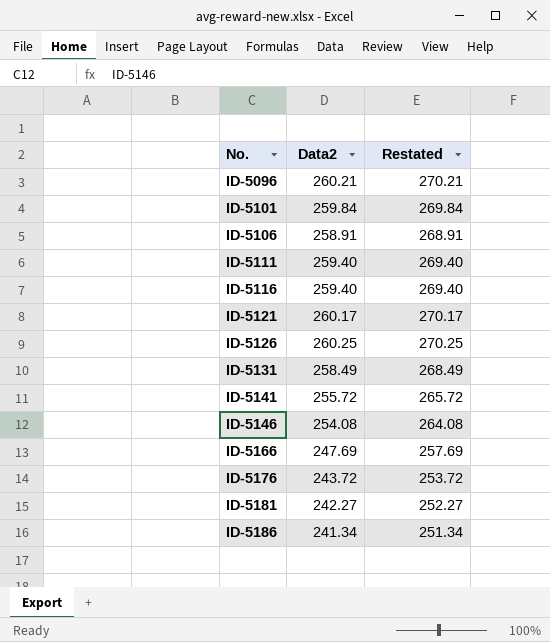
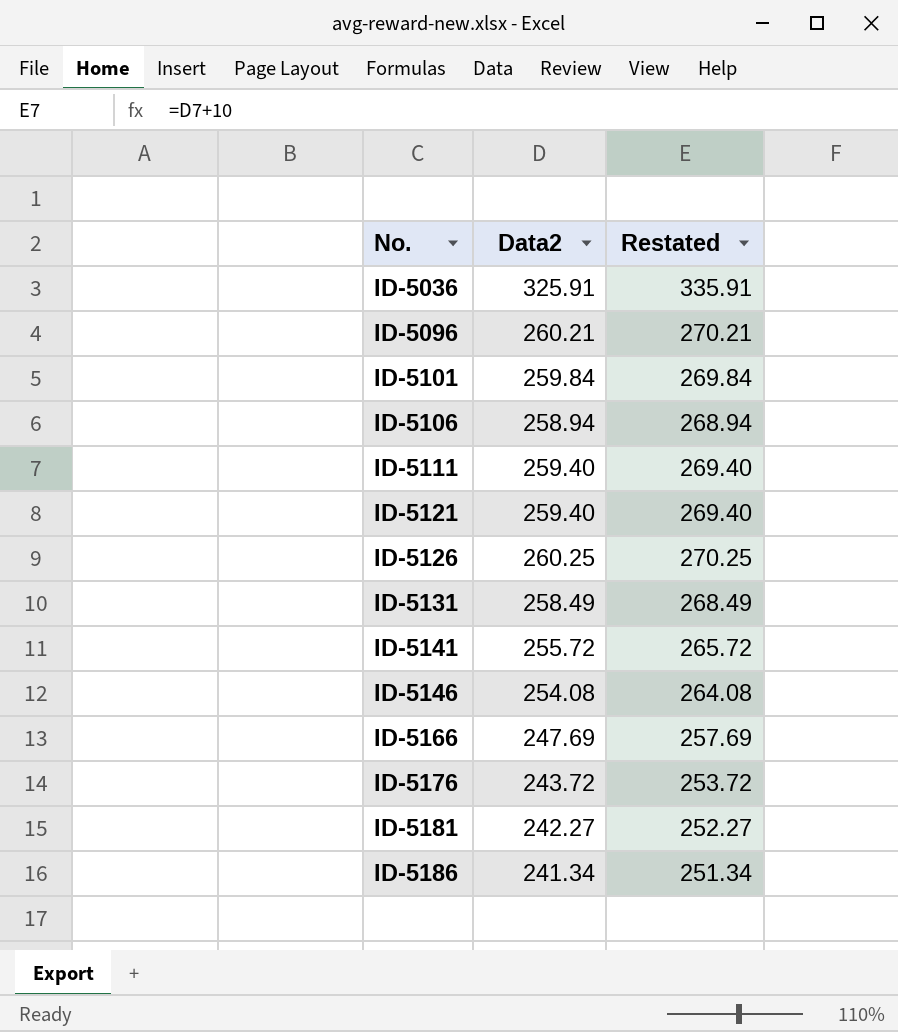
row ID-5116: 259.40 | 269.40 -> none
row ID-5036: none -> 325.91 | 335.91
ID-5106 | Data2: 258.91 -> 258.94
ID-5106 | Restated: 268.91 -> 268.94
ID-5121 | Data2: 260.17 -> 259.40
ID-5121 | Restated: 270.17 -> 269.40

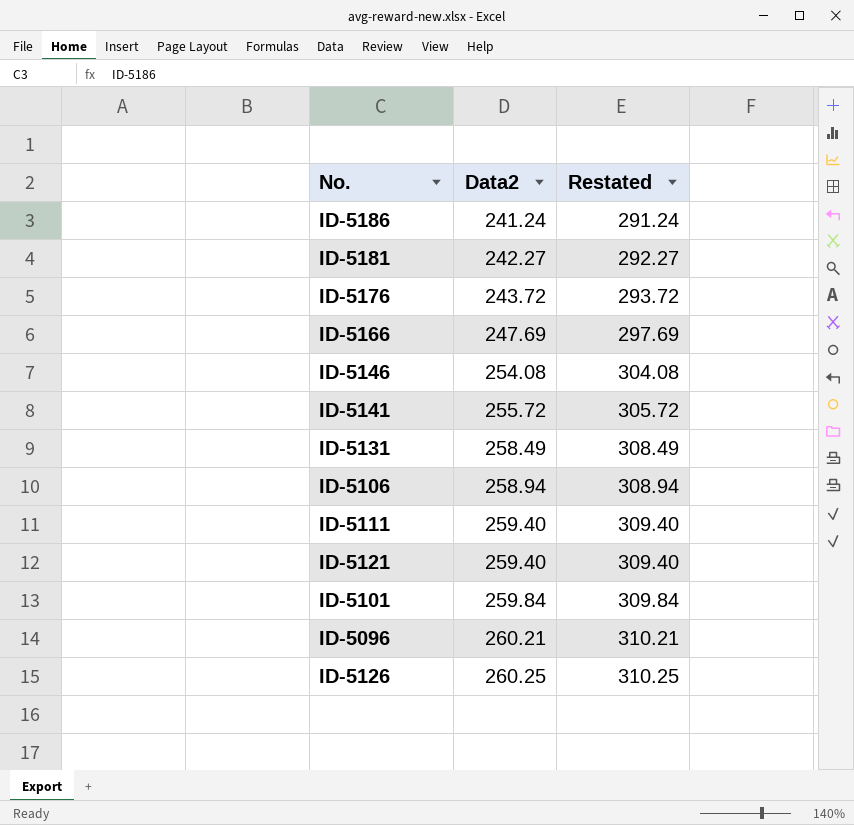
row order: No. ascending -> Data2 ascending
column Restated | formula: [Data2] + 10 -> [Data2] + 50
row ID-5036: 325.91 | 335.91 -> none
ID-5186 | Data2: 241.34 -> 241.24

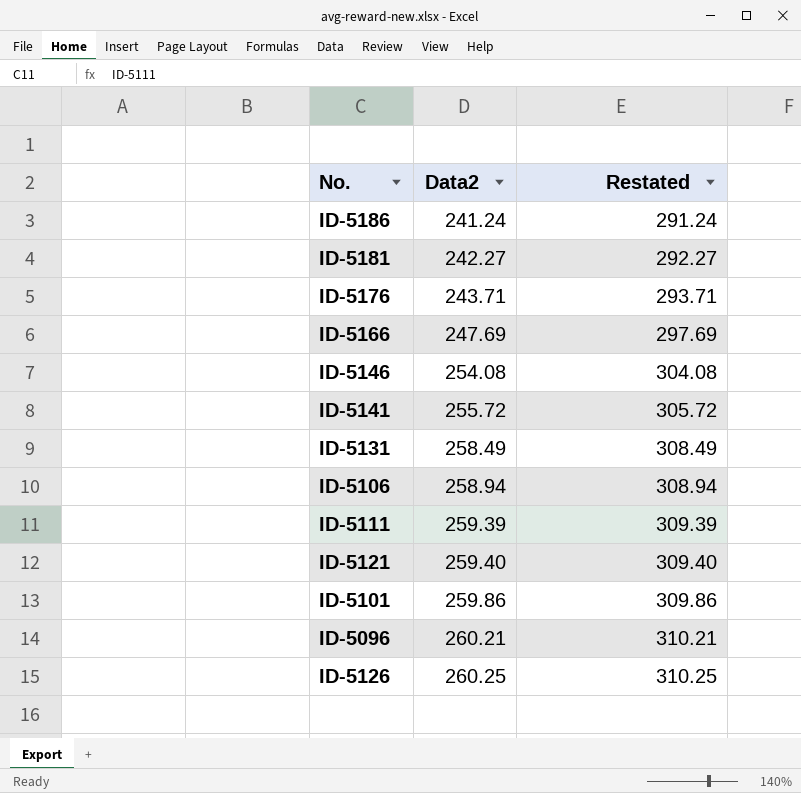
ID-5176 | Data2: 243.72 -> 243.71
ID-5176 | Restated: 293.72 -> 293.71
ID-5111 | Data2: 259.40 -> 259.39
ID-5111 | Restated: 309.40 -> 309.39
ID-5101 | Data2: 259.84 -> 259.86
ID-5101 | Restated: 309.84 -> 309.86

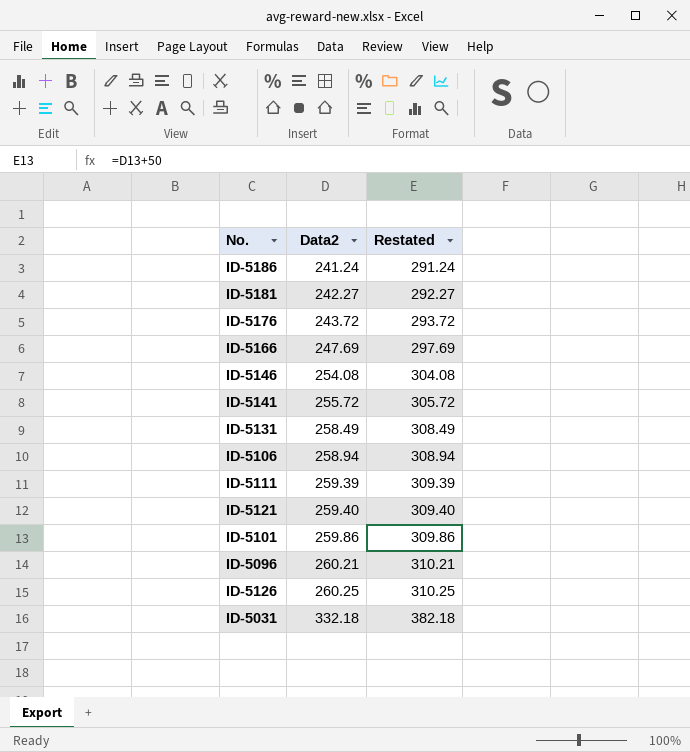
ID-5176 | Data2: 243.71 -> 243.72
ID-5176 | Restated: 293.71 -> 293.72
row ID-5031: none -> 332.18 | 382.18

